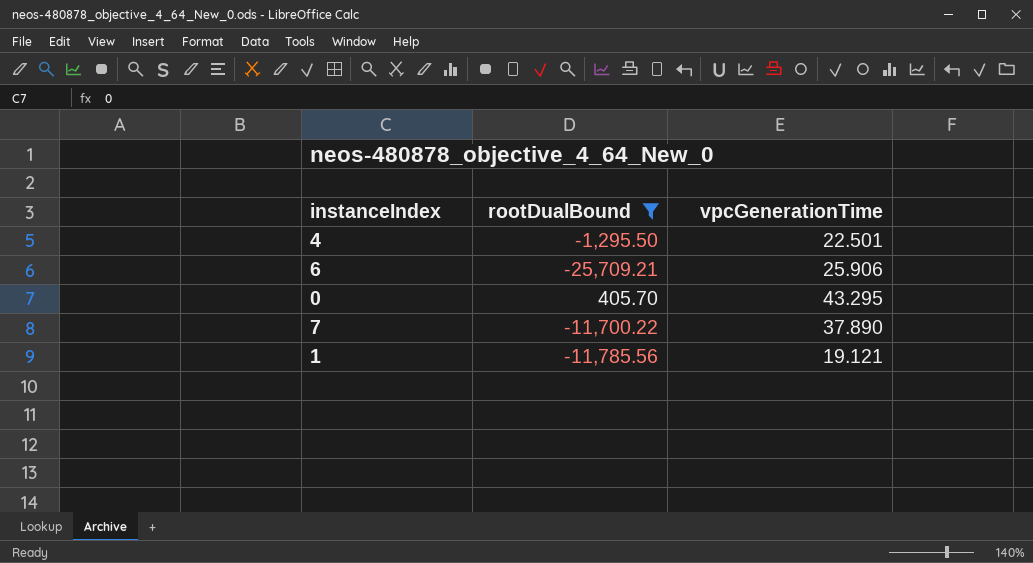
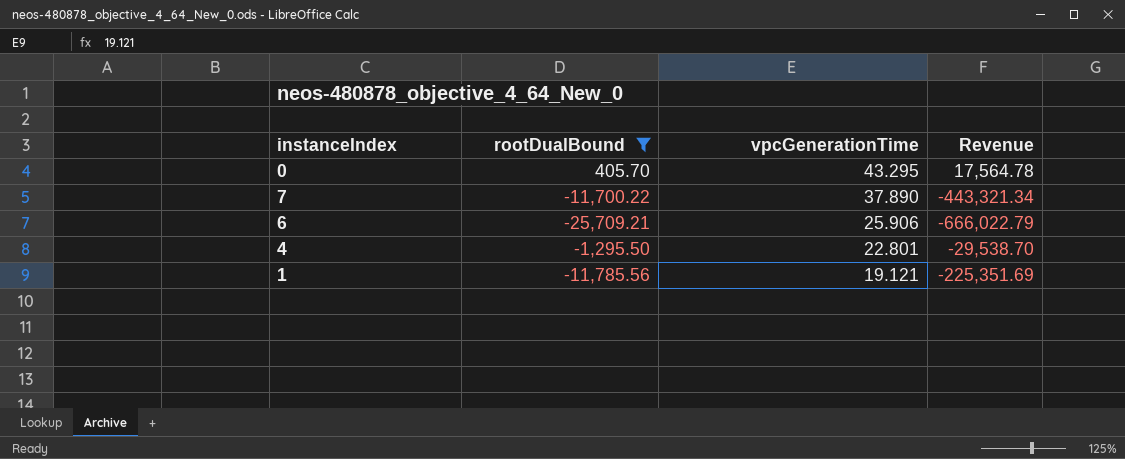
row order: none -> vpcGenerationTime descending
column Revenue | formula: none -> [rootDualBound] * [vpcGenerationTime]
4 | vpcGenerationTime: 22.501 -> 22.801

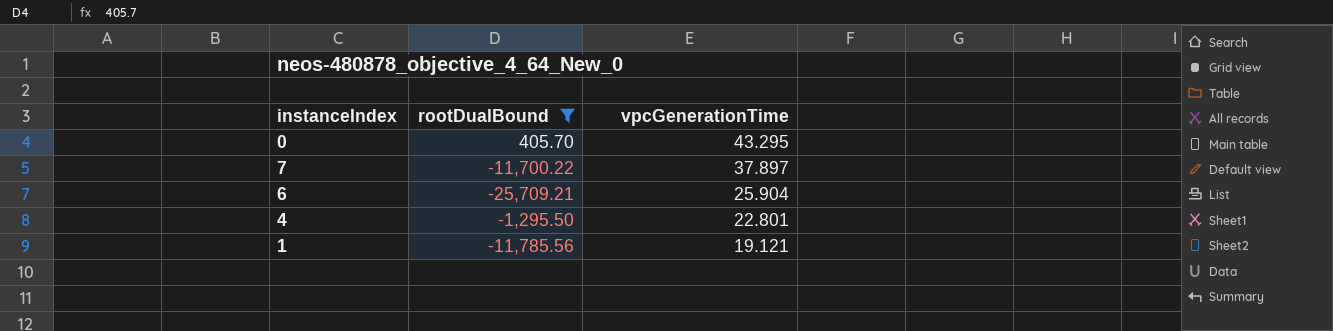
column Revenue | formula: [rootDualBound] * [vpcGenerationTime] -> none
7 | vpcGenerationTime: 37.890 -> 37.897
6 | vpcGenerationTime: 25.906 -> 25.904

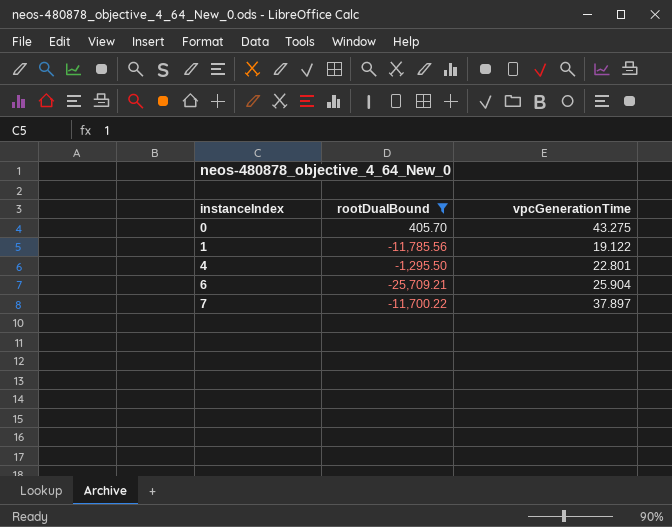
row order: vpcGenerationTime descending -> instanceIndex ascending
0 | vpcGenerationTime: 43.295 -> 43.275
1 | vpcGenerationTime: 19.121 -> 19.122

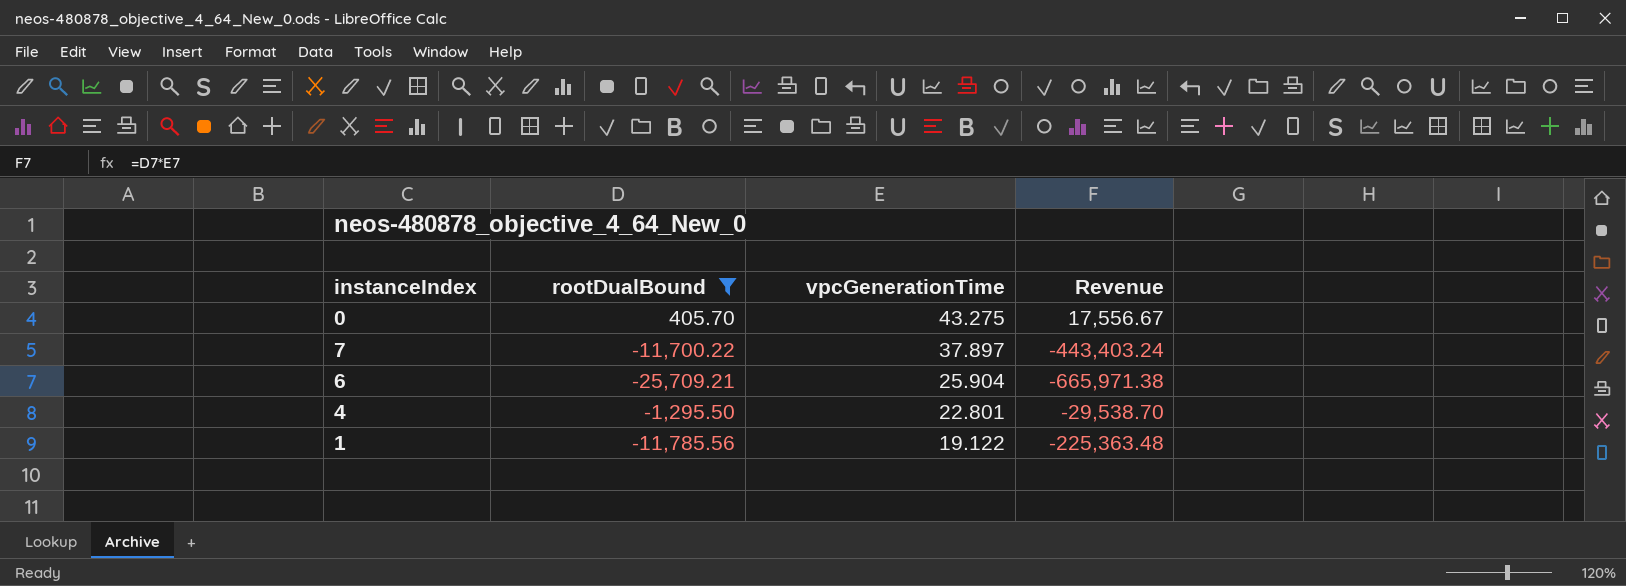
row order: instanceIndex ascending -> vpcGenerationTime descending
column Revenue | formula: none -> [rootDualBound] * [vpcGenerationTime]

